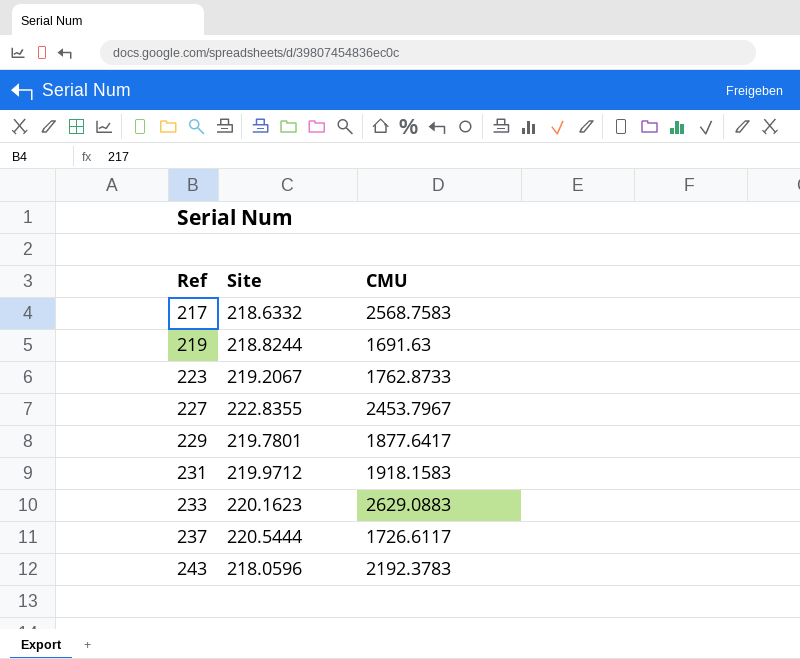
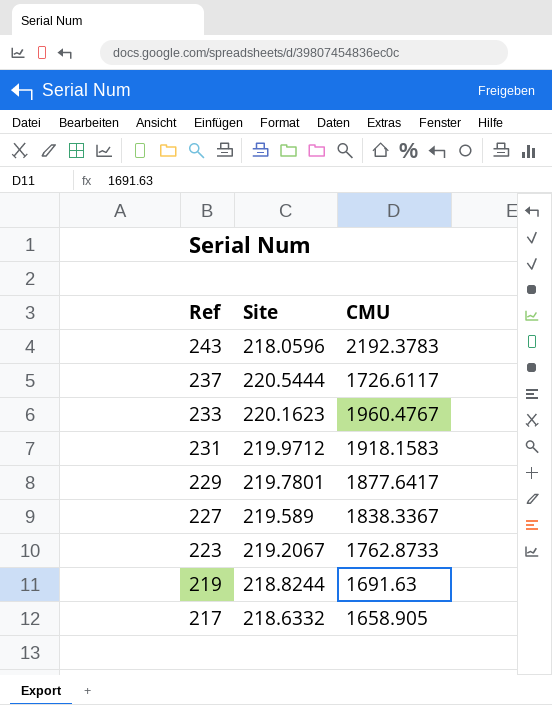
row order: Ref ascending -> Ref descending
233 | CMU: 2629.0883 -> 1960.4767
227 | Site: 222.8355 -> 219.589
227 | CMU: 2453.7967 -> 1838.3367
217 | CMU: 2568.7583 -> 1658.905

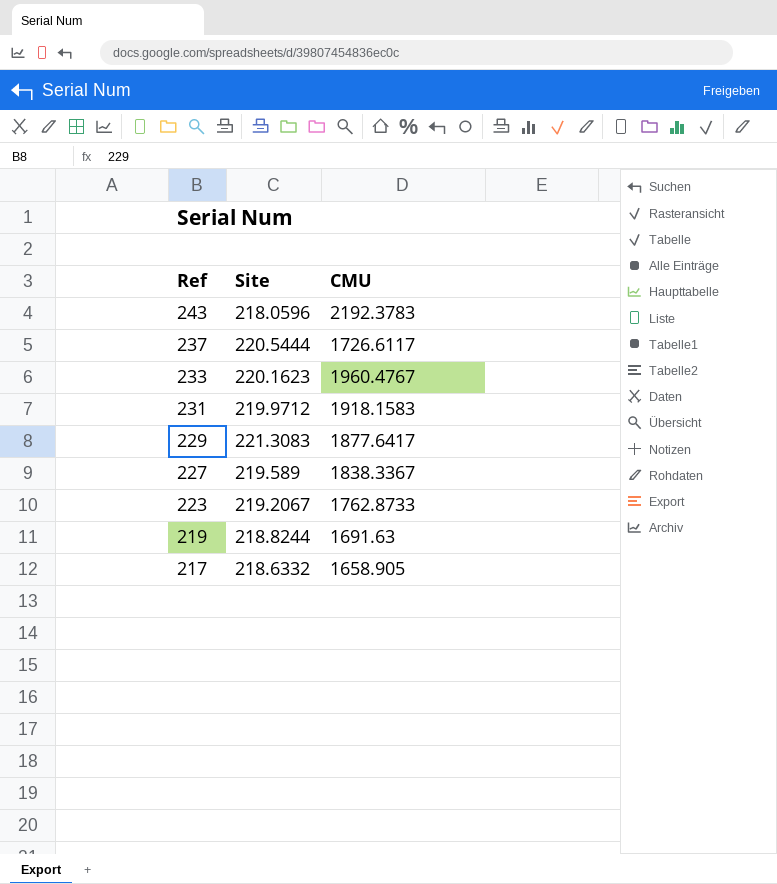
229 | Site: 219.7801 -> 221.3083

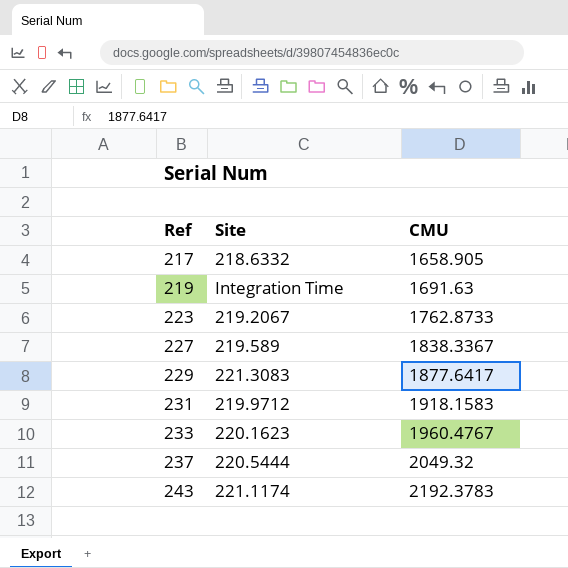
row order: Ref descending -> Ref ascending
219 | Site: 218.8244 -> Integration Time
237 | CMU: 1726.6117 -> 2049.32
243 | Site: 218.0596 -> 221.1174

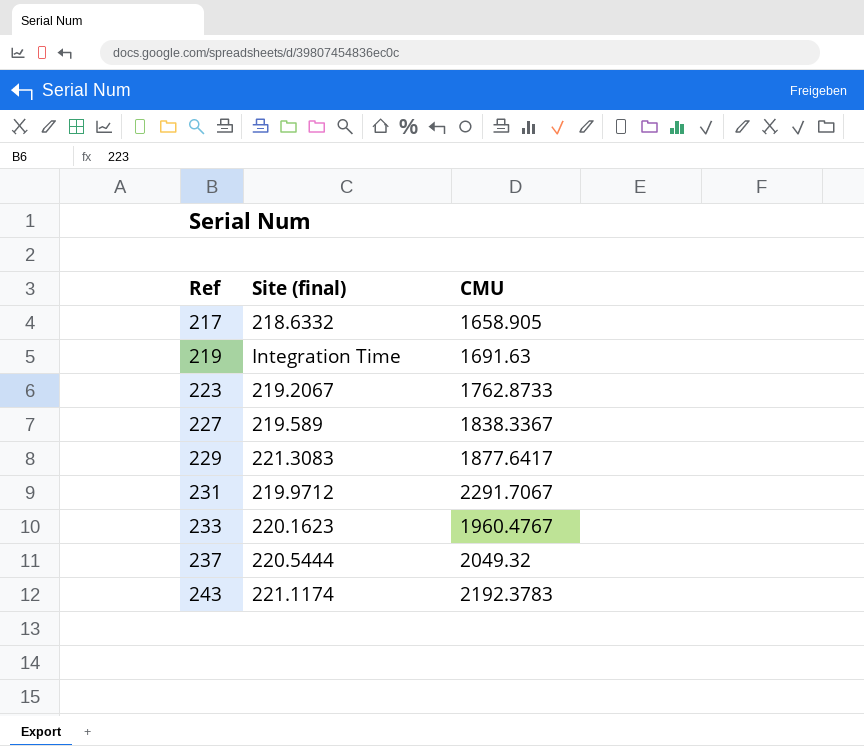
column name: Site -> Site (final)
231 | CMU: 1918.1583 -> 2291.7067

